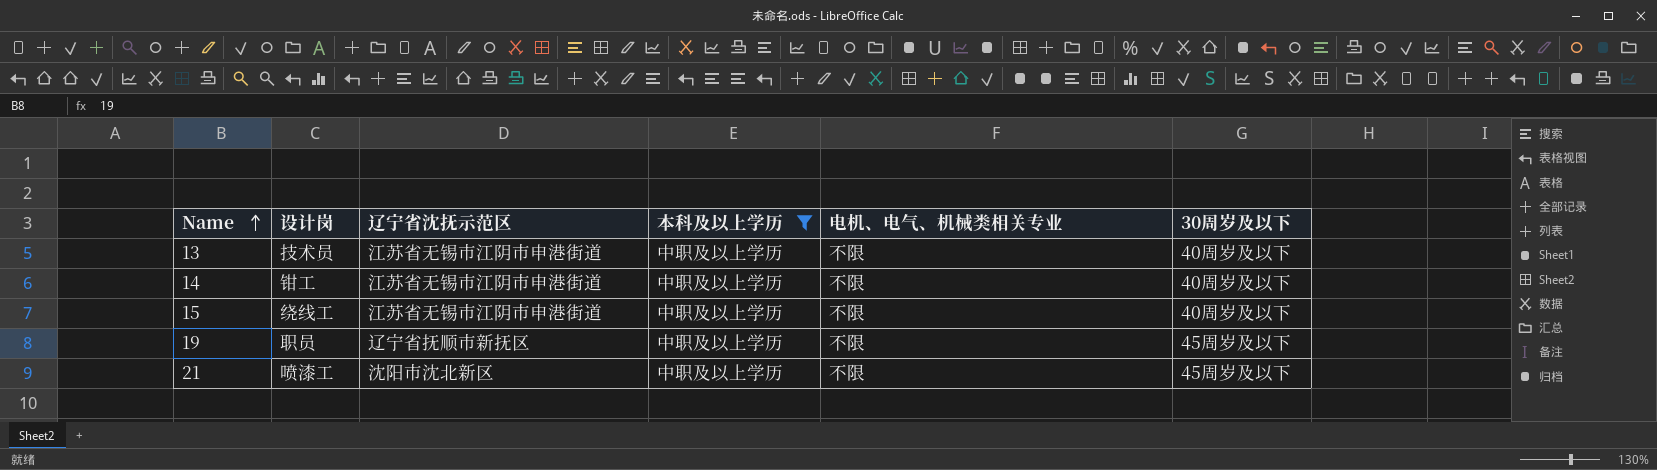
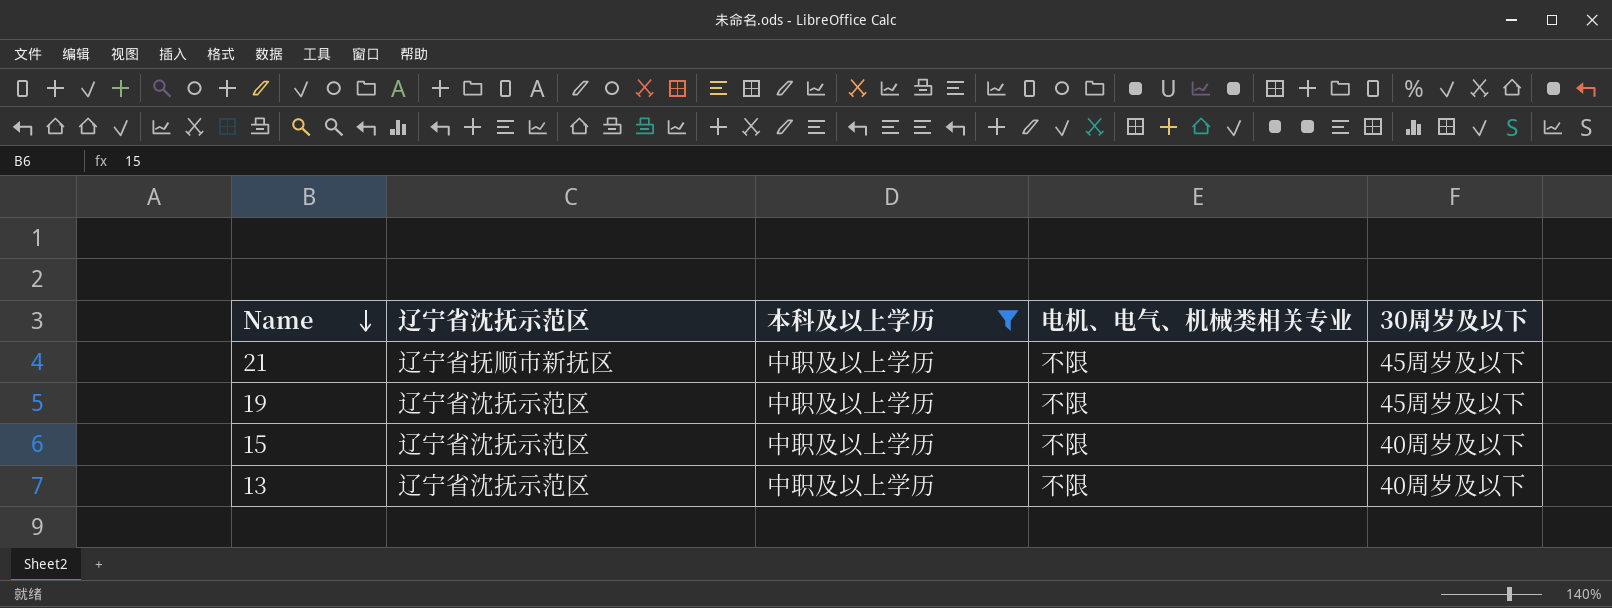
row order: Name ascending -> Name descending
column 设计岗 | position: 2 -> none
row 14: 钳工 | 江苏省无锡市江阴市申港街道 | 中职及以上学历 | 不限 | 40周岁及以下 -> none
21 | 辽宁省沈抚示范区: 沈阳市沈北新区 -> 辽宁省抚顺市新抚区
19 | 辽宁省沈抚示范区: 辽宁省抚顺市新抚区 -> 辽宁省沈抚示范区
15 | 辽宁省沈抚示范区: 江苏省无锡市江阴市申港街道 -> 辽宁省沈抚示范区
13 | 辽宁省沈抚示范区: 江苏省无锡市江阴市申港街道 -> 辽宁省沈抚示范区

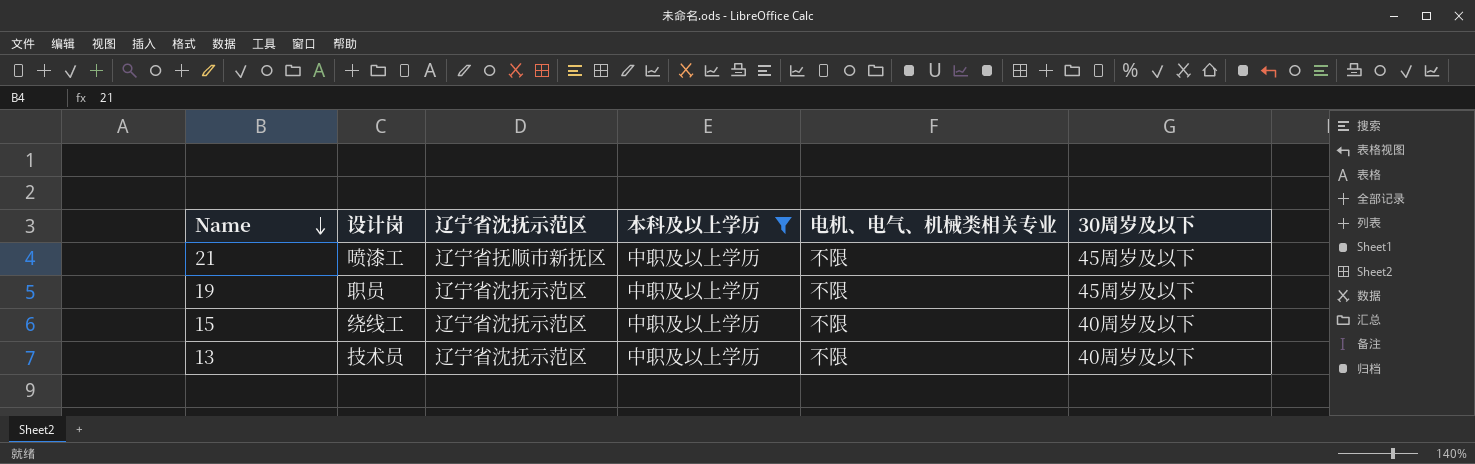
column 设计岗 | position: none -> 2

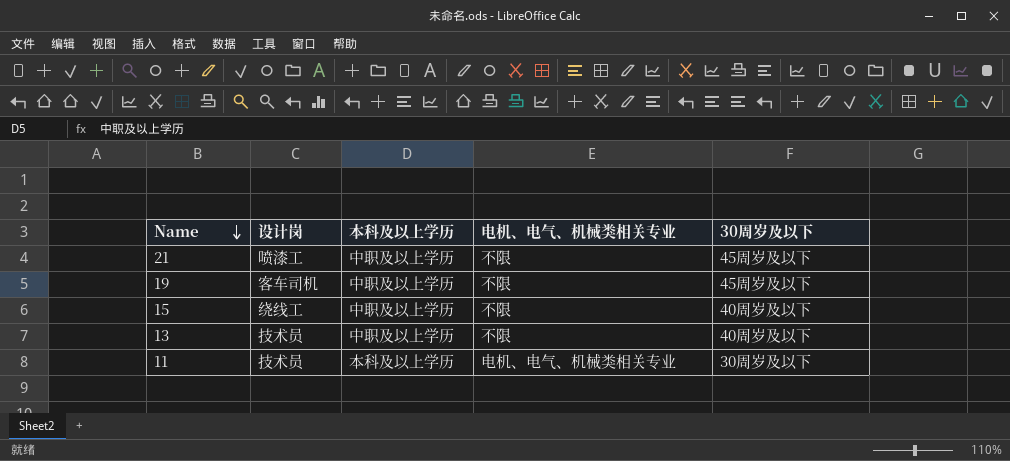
filter: 本科及以上学历 = 中职及以上学历 -> none
column 辽宁省沈抚示范区 | position: 3 -> none
19 | 设计岗: 职员 -> 客车司机

